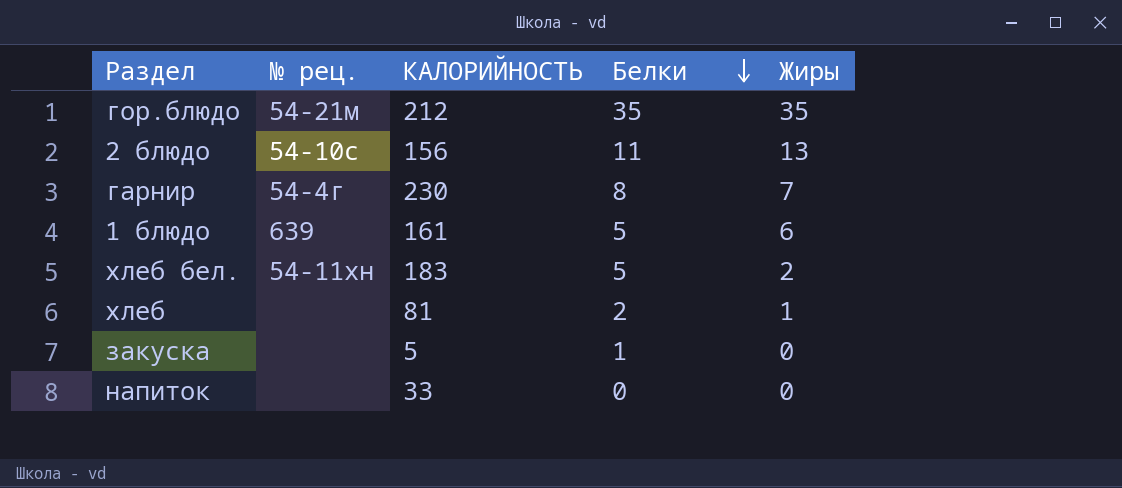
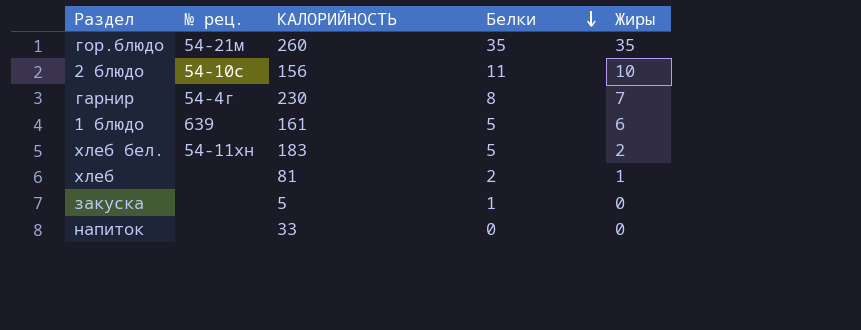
гор.блюдо | КАЛОРИЙНОСТЬ: 212 -> 260
2 блюдо | Жиры: 13 -> 10

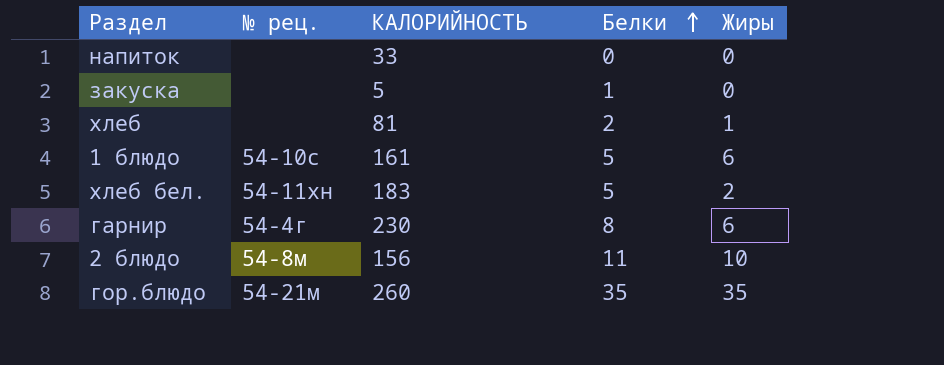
row order: Белки descending -> Белки ascending
1 блюдо | № рец.: 639 -> 54-10с
гарнир | Жиры: 7 -> 6
2 блюдо | № рец.: 54-10с -> 54-8м

